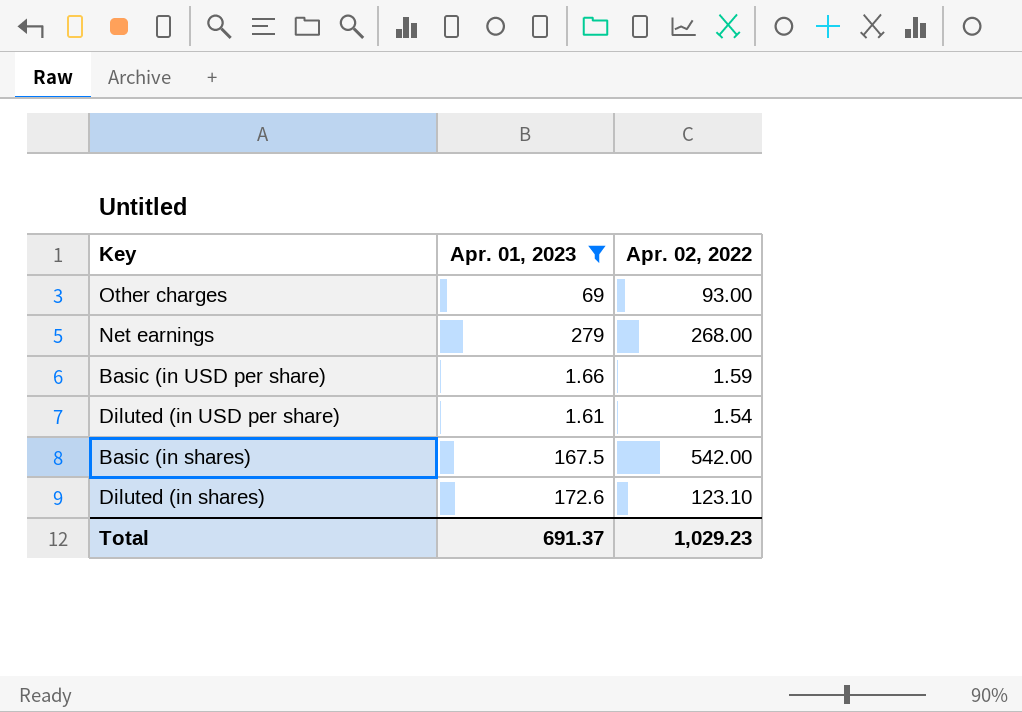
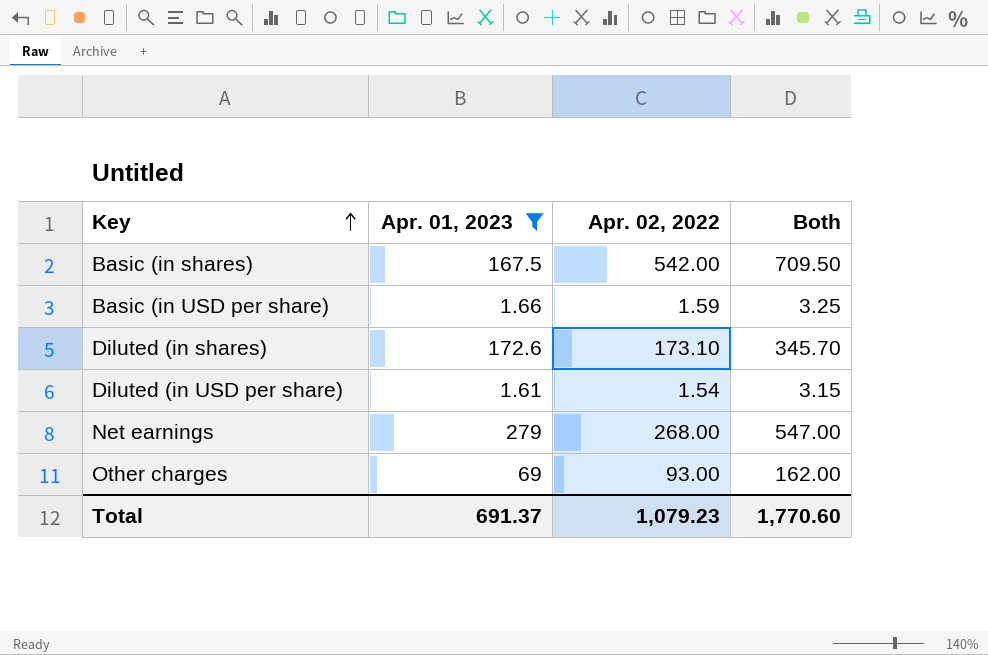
row order: none -> Key ascending
column Both | formula: none -> [Apr. 01, 2023] + [Apr. 02, 2022]
Diluted (in shares) | Apr. 02, 2022: 123.10 -> 173.10
Total | Apr. 02, 2022: 1,029.23 -> 1,079.23

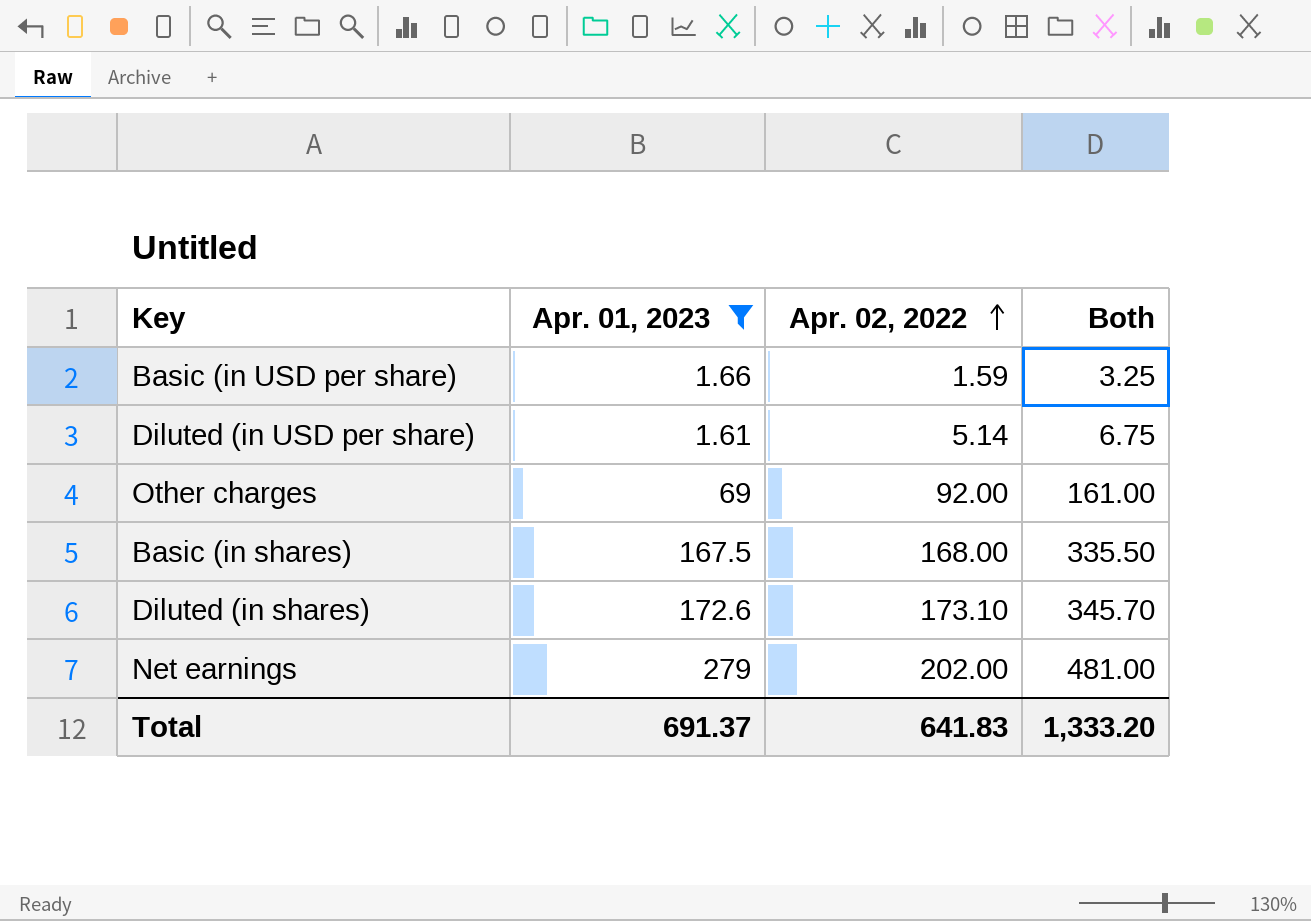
row order: Key ascending -> Apr. 02, 2022 ascending
Diluted (in USD per share) | Apr. 02, 2022: 1.54 -> 5.14
Diluted (in USD per share) | Both: 3.15 -> 6.75
Other charges | Apr. 02, 2022: 93.00 -> 92.00
Other charges | Both: 162.00 -> 161.00
Basic (in shares) | Apr. 02, 2022: 542.00 -> 168.00
Basic (in shares) | Both: 709.50 -> 335.50
Net earnings | Apr. 02, 2022: 268.00 -> 202.00
Net earnings | Both: 547.00 -> 481.00
Total | Apr. 02, 2022: 1,079.23 -> 641.83
Total | Both: 1,770.60 -> 1,333.20

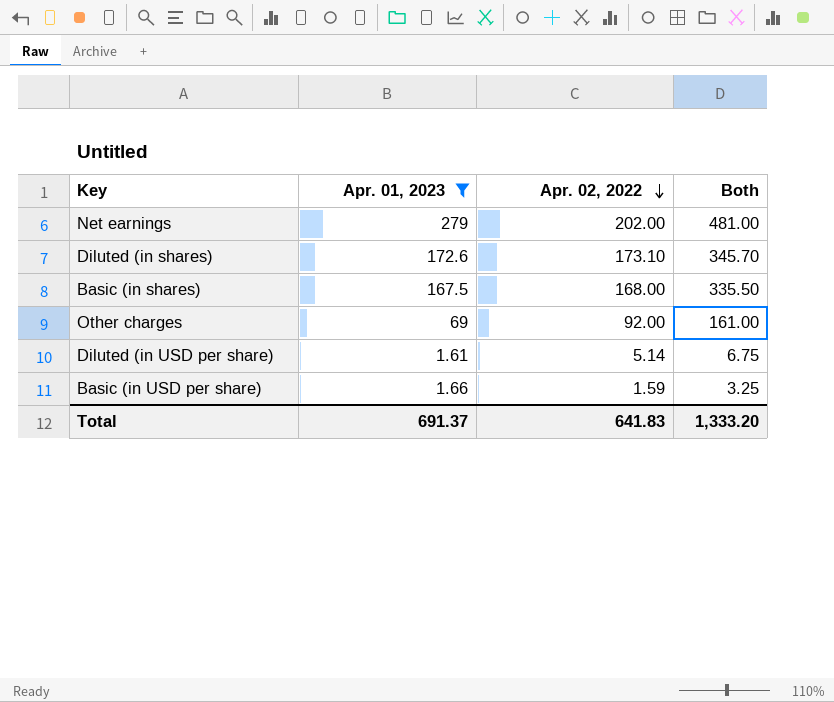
row order: Apr. 02, 2022 ascending -> Apr. 02, 2022 descending

